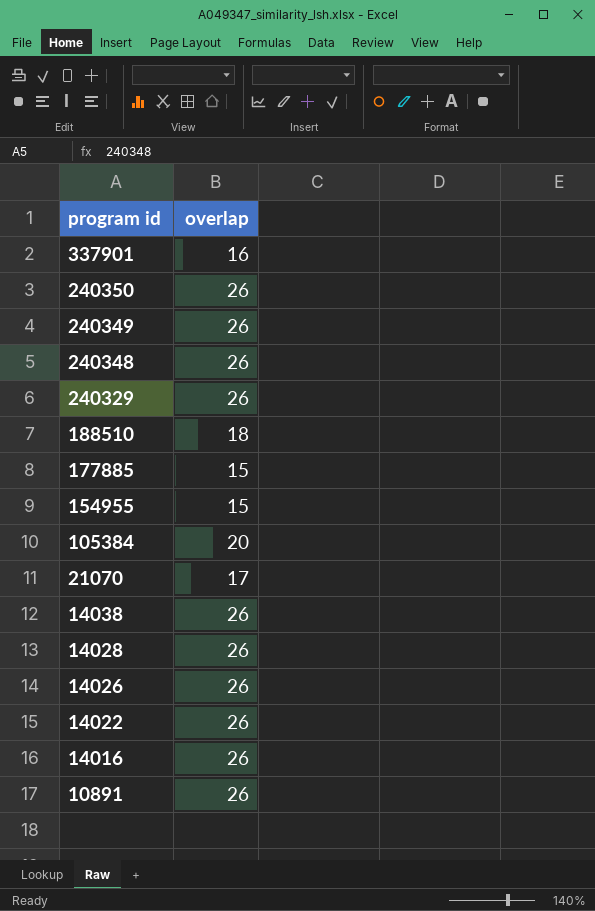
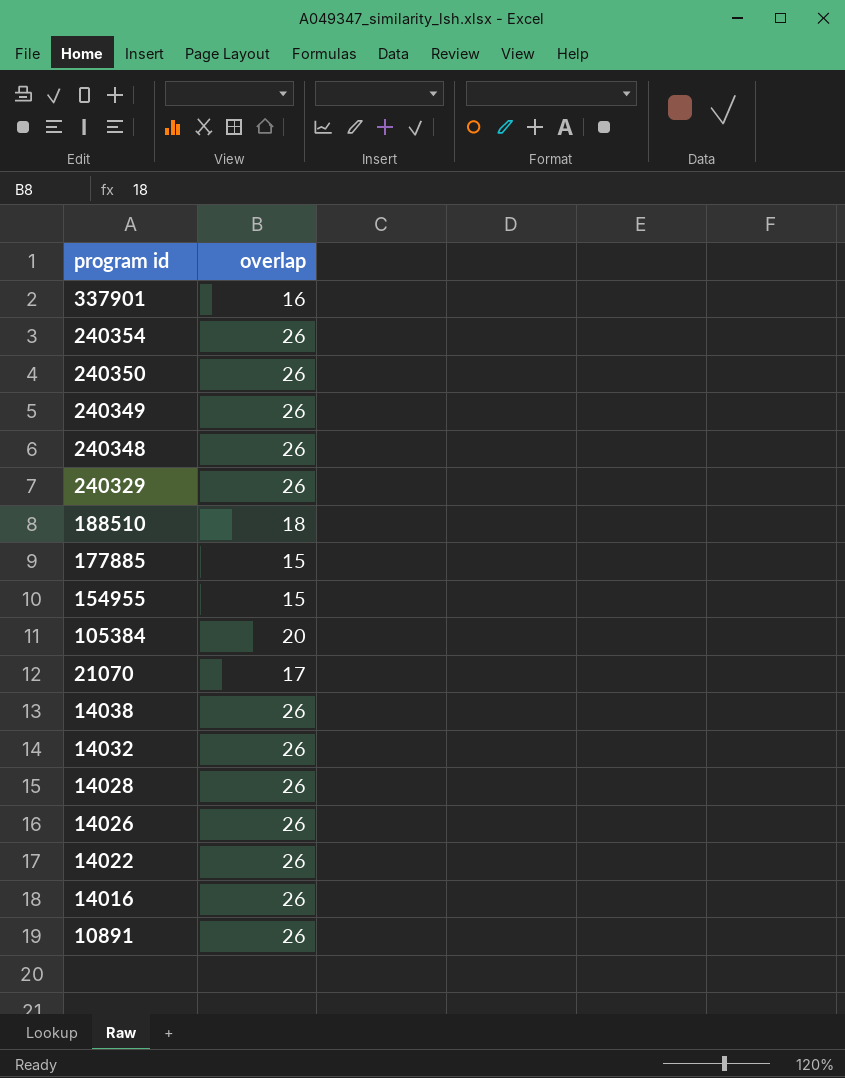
row 240354: none -> 26
row 14032: none -> 26

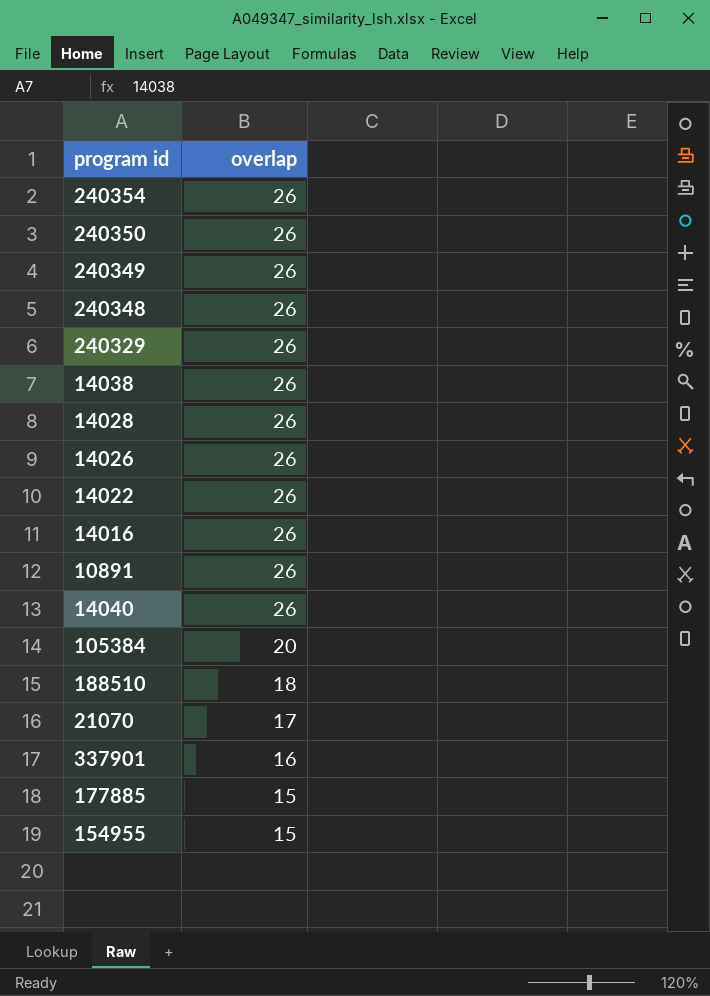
row order: program id descending -> overlap descending
row 14032: 26 -> none
row 14040: none -> 26

